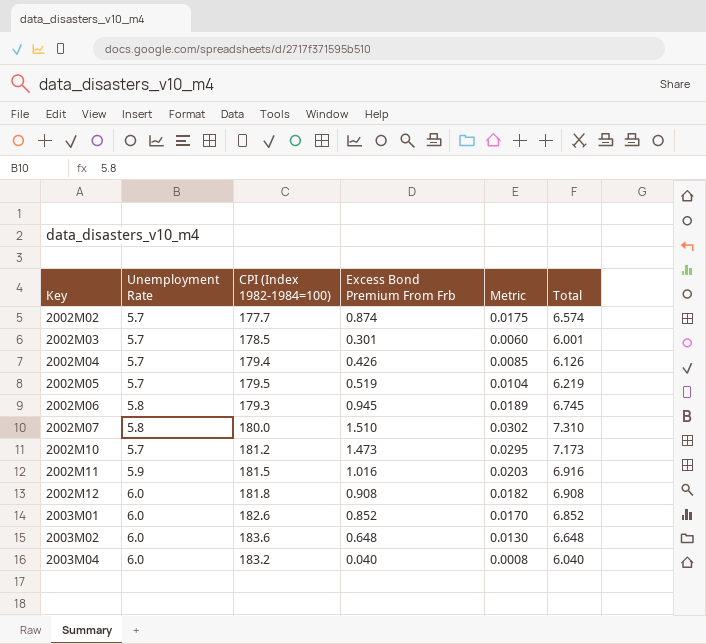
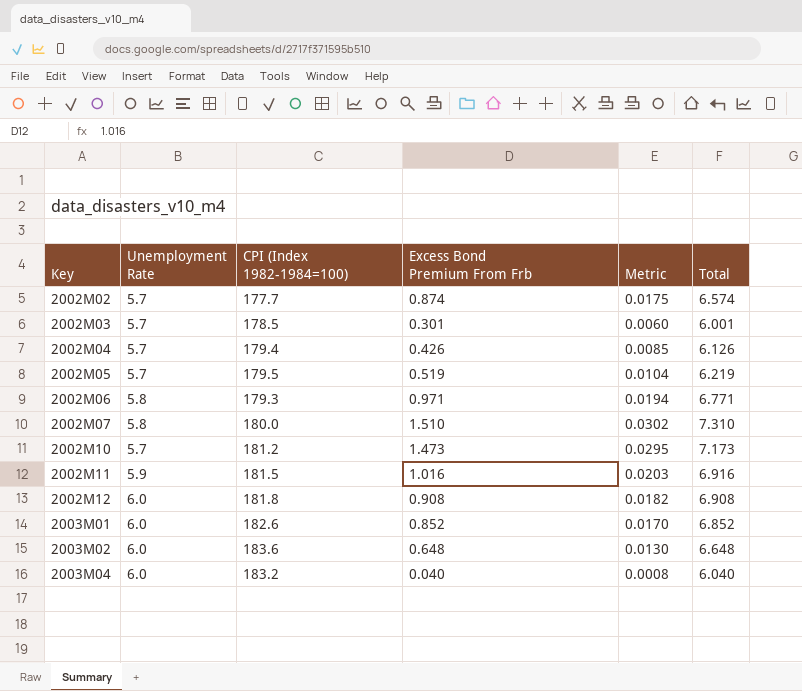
2002M06 | Excess Bond Premium From Frb: 0.945 -> 0.971
2002M06 | Metric: 0.0189 -> 0.0194
2002M06 | Total: 6.745 -> 6.771

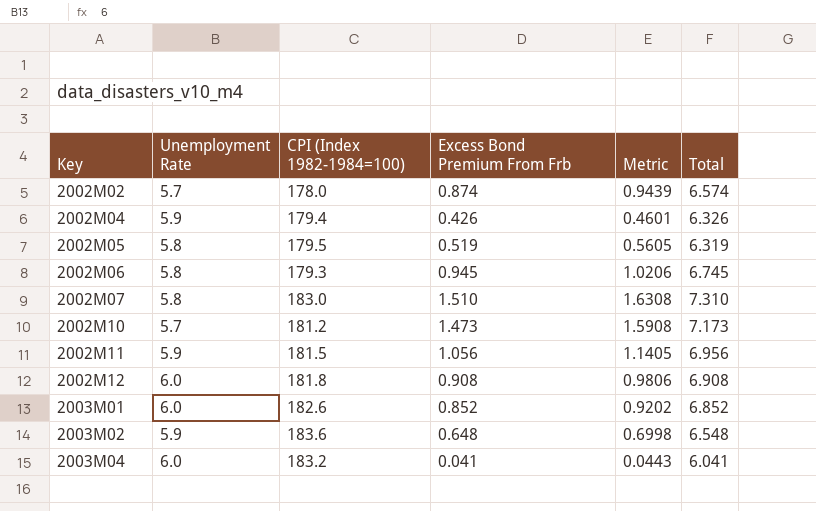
column Metric | formula: [Excess Bond Premium From Frb] * 0.02 -> [Excess Bond Premium From Frb] * 1.08
row 2002M03: 5.7 | 178.5 | 0.301 | 0.0060 | 6.001 -> none
2002M02 | CPI (Index 1982-1984=100): 177.7 -> 178.0
2002M04 | Unemployment Rate: 5.7 -> 5.9
2002M04 | Total: 6.126 -> 6.326
2002M05 | Unemployment Rate: 5.7 -> 5.8
2002M05 | Total: 6.219 -> 6.319
2002M06 | Excess Bond Premium From Frb: 0.971 -> 0.945
2002M06 | Total: 6.771 -> 6.745
2002M07 | CPI (Index 1982-1984=100): 180.0 -> 183.0
2002M11 | Excess Bond Premium From Frb: 1.016 -> 1.056
2002M11 | Total: 6.916 -> 6.956
2003M02 | Unemployment Rate: 6.0 -> 5.9
2003M02 | Total: 6.648 -> 6.548
2003M04 | Excess Bond Premium From Frb: 0.040 -> 0.041
2003M04 | Total: 6.040 -> 6.041

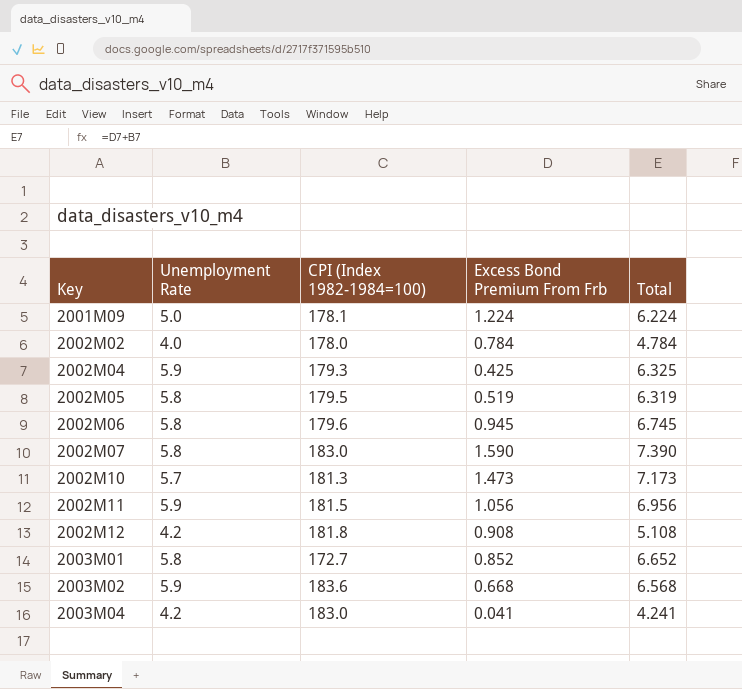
column Metric | formula: [Excess Bond Premium From Frb] * 1.08 -> none
row 2001M09: none -> 5.0 | 178.1 | 1.224 | 6.224
2002M02 | Unemployment Rate: 5.7 -> 4.0
2002M02 | Excess Bond Premium From Frb: 0.874 -> 0.784
2002M02 | Total: 6.574 -> 4.784
2002M04 | CPI (Index 1982-1984=100): 179.4 -> 179.3
2002M04 | Excess Bond Premium From Frb: 0.426 -> 0.425
2002M04 | Total: 6.326 -> 6.325
2002M06 | CPI (Index 1982-1984=100): 179.3 -> 179.6
2002M07 | Excess Bond Premium From Frb: 1.510 -> 1.590
2002M07 | Total: 7.310 -> 7.390
2002M10 | CPI (Index 1982-1984=100): 181.2 -> 181.3
2002M12 | Unemployment Rate: 6.0 -> 4.2
2002M12 | Total: 6.908 -> 5.108
2003M01 | Unemployment Rate: 6.0 -> 5.8
2003M01 | CPI (Index 1982-1984=100): 182.6 -> 172.7
2003M01 | Total: 6.852 -> 6.652
2003M02 | Excess Bond Premium From Frb: 0.648 -> 0.668
2003M02 | Total: 6.548 -> 6.568
2003M04 | Unemployment Rate: 6.0 -> 4.2
2003M04 | CPI (Index 1982-1984=100): 183.2 -> 183.0
2003M04 | Total: 6.041 -> 4.241

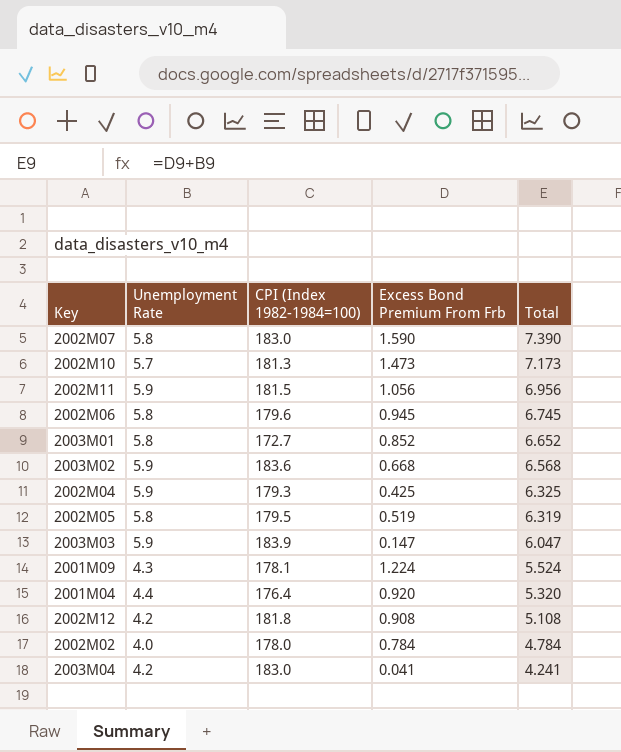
row order: Key ascending -> Total descending
row 2003M03: none -> 5.9 | 183.9 | 0.147 | 6.047
2001M09 | Unemployment Rate: 5.0 -> 4.3
2001M09 | Total: 6.224 -> 5.524
row 2001M04: none -> 4.4 | 176.4 | 0.920 | 5.320

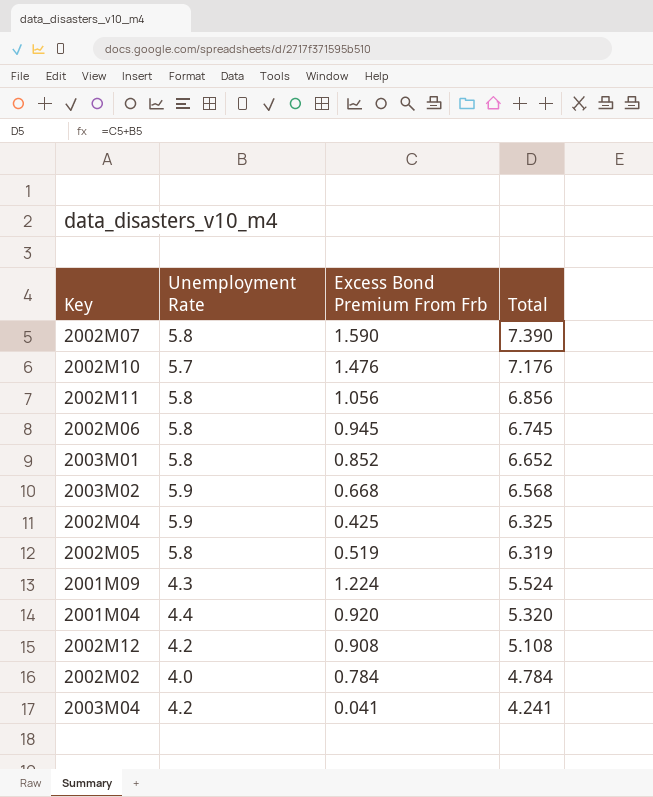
column CPI (Index 1982-1984=100) | position: 3 -> none
row 2003M03: 5.9 | 183.9 | 0.147 | 6.047 -> none
2002M10 | Excess Bond Premium From Frb: 1.473 -> 1.476
2002M10 | Total: 7.173 -> 7.176
2002M11 | Unemployment Rate: 5.9 -> 5.8
2002M11 | Total: 6.956 -> 6.856

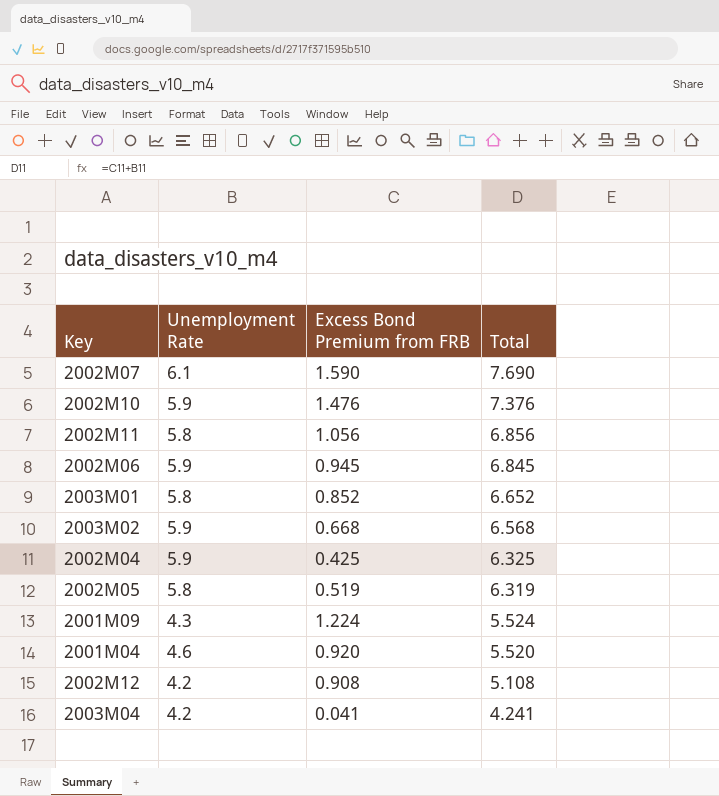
column name: Excess Bond Premium From Frb -> Excess Bond Premium from FRB
row 2002M02: 4.0 | 0.784 | 4.784 -> none
2002M07 | Unemployment Rate: 5.8 -> 6.1
2002M07 | Total: 7.390 -> 7.690
2002M10 | Unemployment Rate: 5.7 -> 5.9
2002M10 | Total: 7.176 -> 7.376
2002M06 | Unemployment Rate: 5.8 -> 5.9
2002M06 | Total: 6.745 -> 6.845
2001M04 | Unemployment Rate: 4.4 -> 4.6
2001M04 | Total: 5.320 -> 5.520

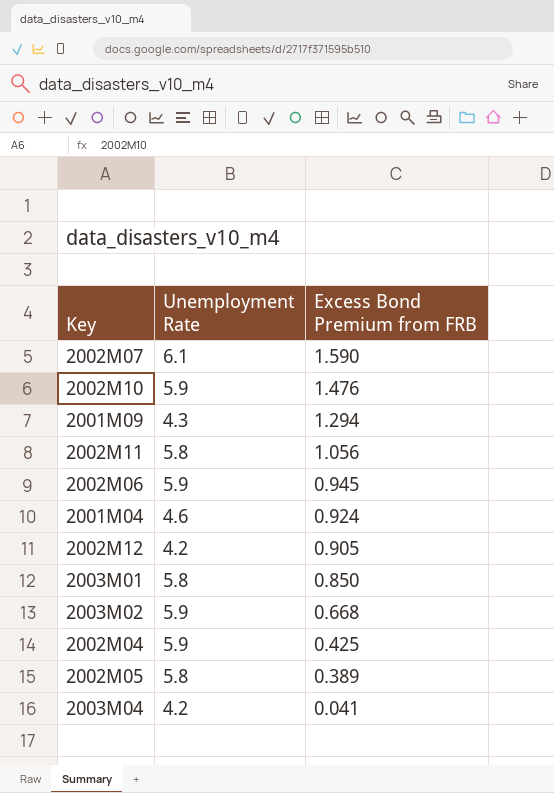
row order: Total descending -> Excess Bond Premium from FRB descending
column Total | formula: [Unemployment Rate] + [Excess Bond Premium from FRB] -> none
2001M09 | Excess Bond Premium from FRB: 1.224 -> 1.294
2001M04 | Excess Bond Premium from FRB: 0.920 -> 0.924
2002M12 | Excess Bond Premium from FRB: 0.908 -> 0.905
2003M01 | Excess Bond Premium from FRB: 0.852 -> 0.850
2002M05 | Excess Bond Premium from FRB: 0.519 -> 0.389

